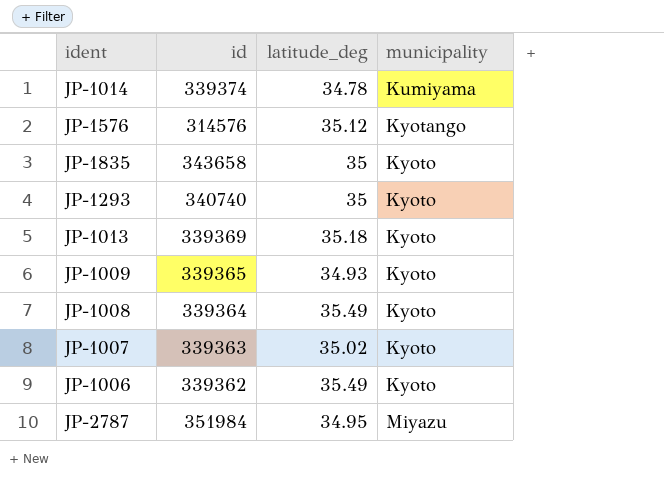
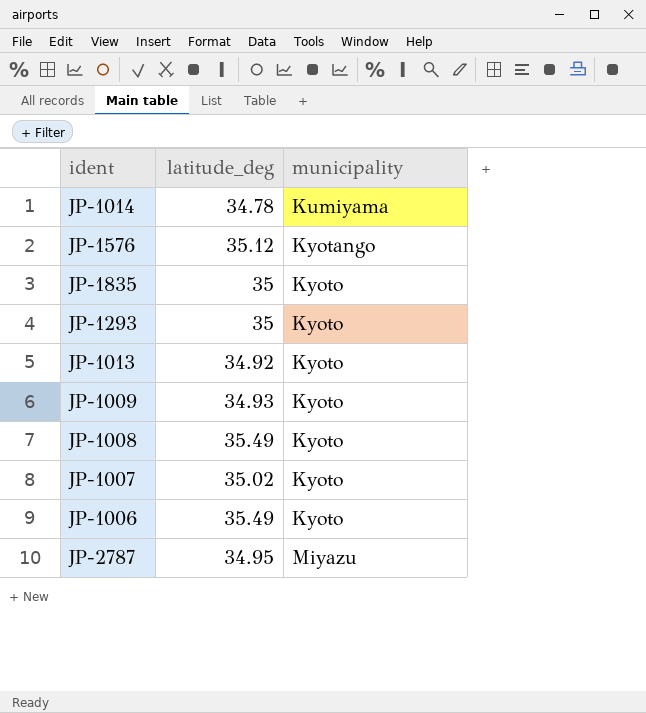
column id | position: 2 -> none
JP-1013 | latitude_deg: 35.18 -> 34.92

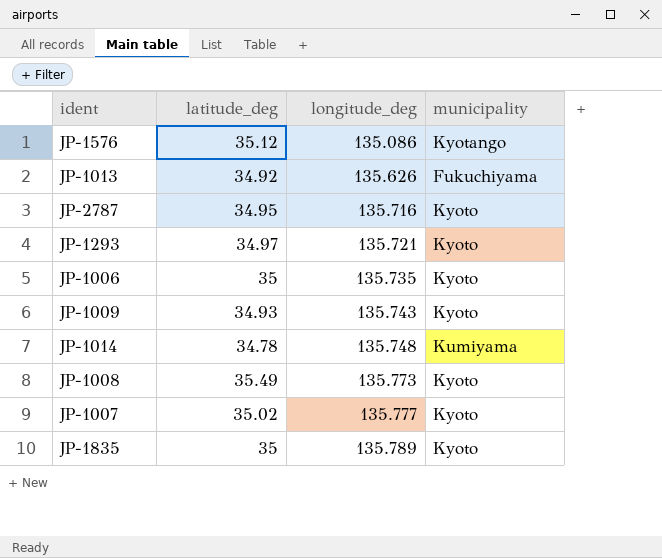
row order: municipality ascending -> longitude_deg ascending
column longitude_deg | position: none -> 3
JP-1013 | municipality: Kyoto -> Fukuchiyama
JP-2787 | municipality: Miyazu -> Kyoto
JP-1293 | latitude_deg: 35 -> 34.97
JP-1006 | latitude_deg: 35.49 -> 35

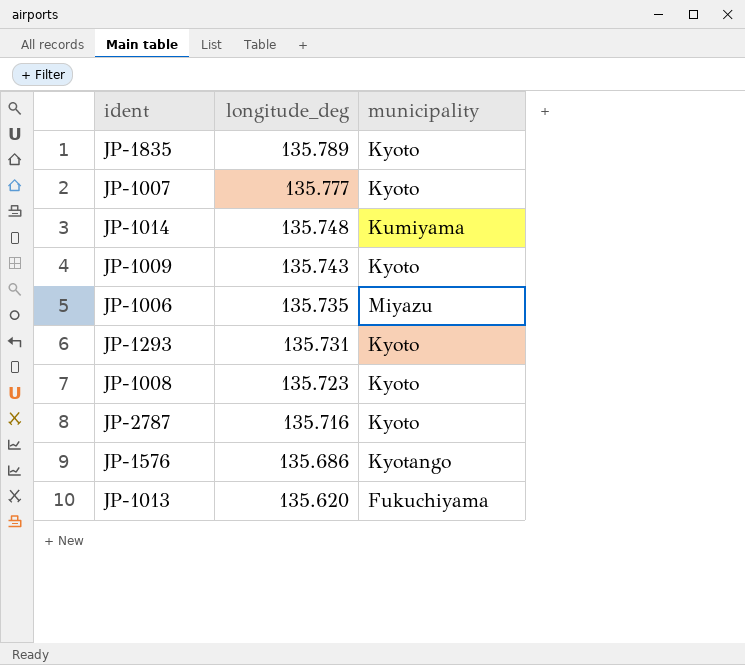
row order: longitude_deg ascending -> longitude_deg descending
column latitude_deg | position: 2 -> none
JP-1006 | municipality: Kyoto -> Miyazu
JP-1293 | longitude_deg: 135.721 -> 135.731
JP-1008 | longitude_deg: 135.773 -> 135.723
JP-1576 | longitude_deg: 135.086 -> 135.686
JP-1013 | longitude_deg: 135.626 -> 135.620

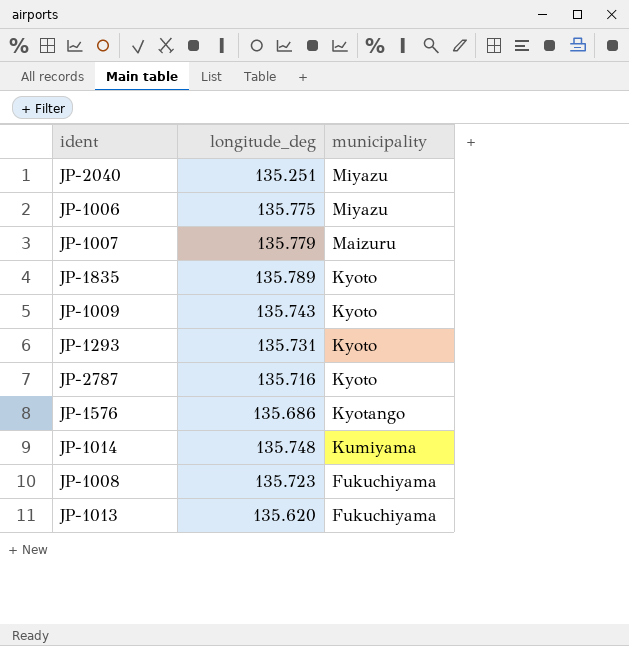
row order: longitude_deg descending -> municipality descending
row JP-2040: none -> 135.251 | Miyazu
JP-1006 | longitude_deg: 135.735 -> 135.775
JP-1007 | longitude_deg: 135.777 -> 135.779
JP-1007 | municipality: Kyoto -> Maizuru
JP-1008 | municipality: Kyoto -> Fukuchiyama

